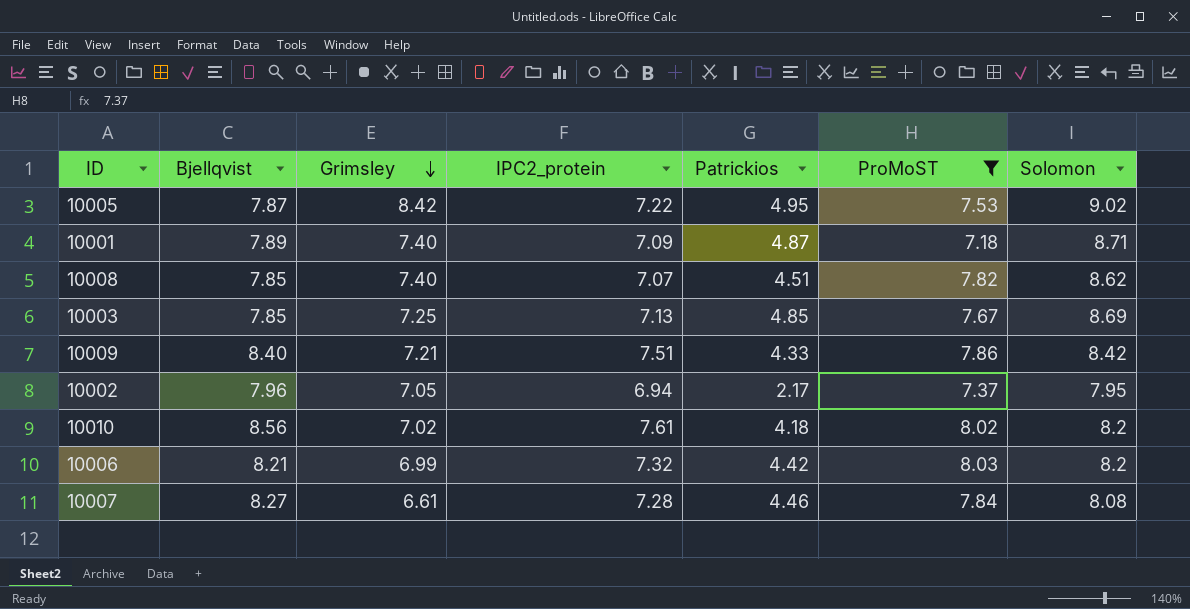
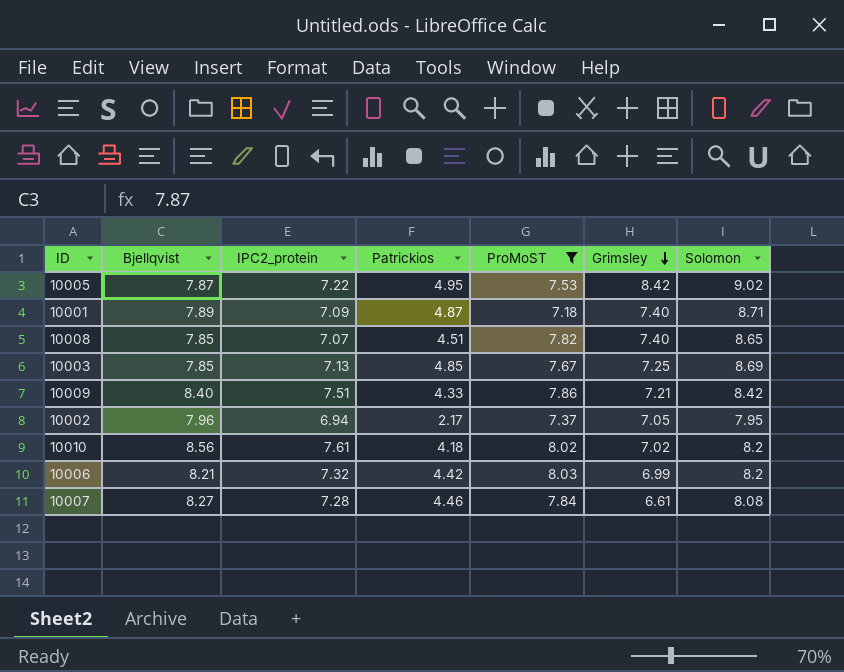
column Grimsley | position: 3 -> 6
10008 | Solomon: 8.62 -> 8.65

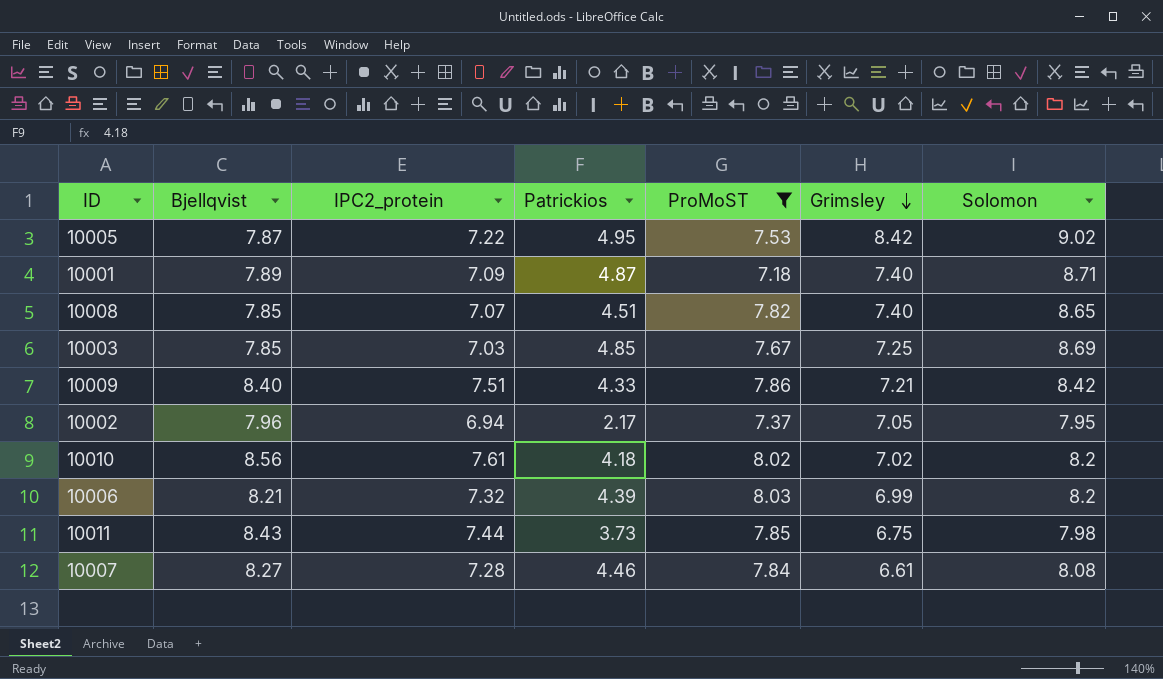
10003 | IPC2_protein: 7.13 -> 7.03
10006 | Patrickios: 4.42 -> 4.39
row 10011: none -> 8.43 | 7.44 | 3.73 | 7.85 | 6.75 | 7.98

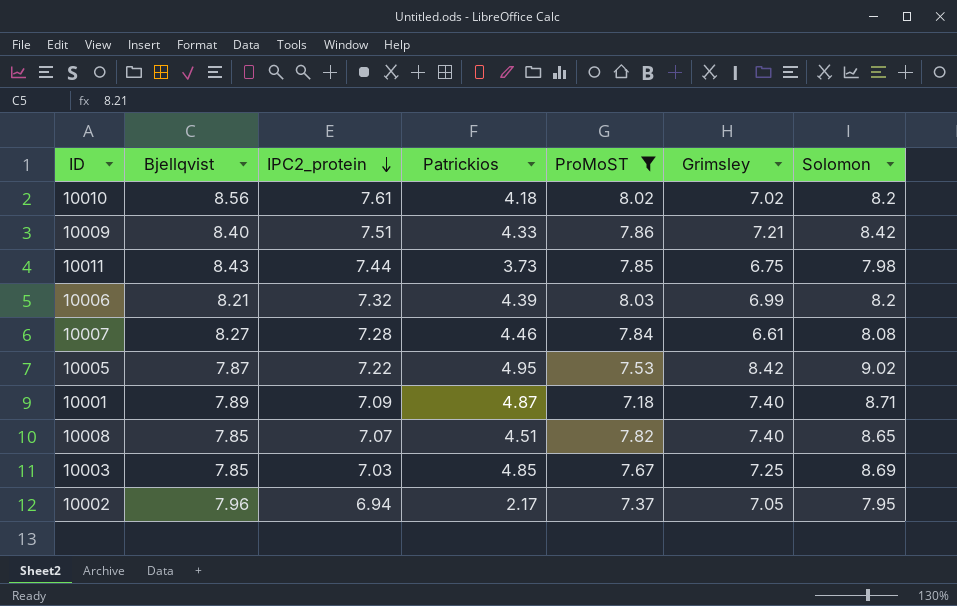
row order: Grimsley descending -> IPC2_protein descending

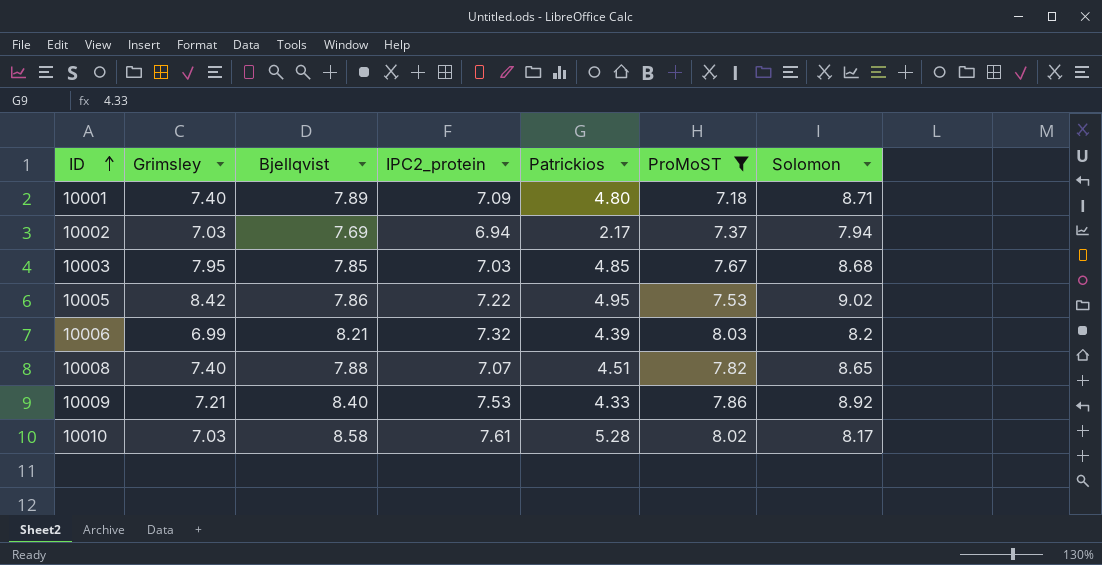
row order: IPC2_protein descending -> ID ascending
column Grimsley | position: 6 -> 2
row 10011: 8.43 | 7.44 | 3.73 | 7.85 | 6.75 | 7.98 -> none
row 10007: 8.27 | 7.28 | 4.46 | 7.84 | 6.61 | 8.08 -> none
10001 | Patrickios: 4.87 -> 4.80
10002 | Grimsley: 7.05 -> 7.03
10002 | Bjellqvist: 7.96 -> 7.69
10002 | Solomon: 7.95 -> 7.94
10003 | Grimsley: 7.25 -> 7.95
10003 | Solomon: 8.69 -> 8.68
10005 | Bjellqvist: 7.87 -> 7.86
10008 | Bjellqvist: 7.85 -> 7.88
10009 | IPC2_protein: 7.51 -> 7.53
10009 | Solomon: 8.42 -> 8.92
10010 | Grimsley: 7.02 -> 7.03
10010 | Bjellqvist: 8.56 -> 8.58
10010 | Patrickios: 4.18 -> 5.28
10010 | Solomon: 8.2 -> 8.17

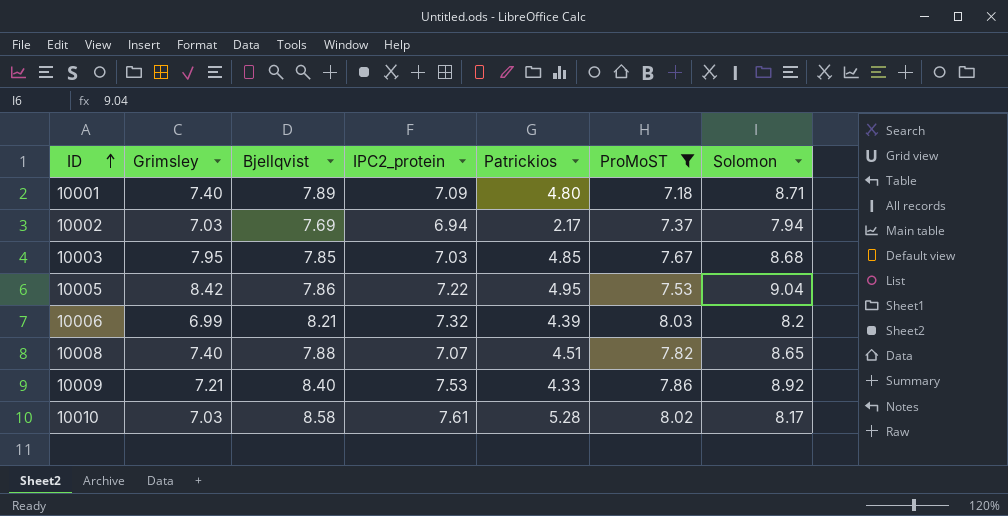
10005 | Solomon: 9.02 -> 9.04

